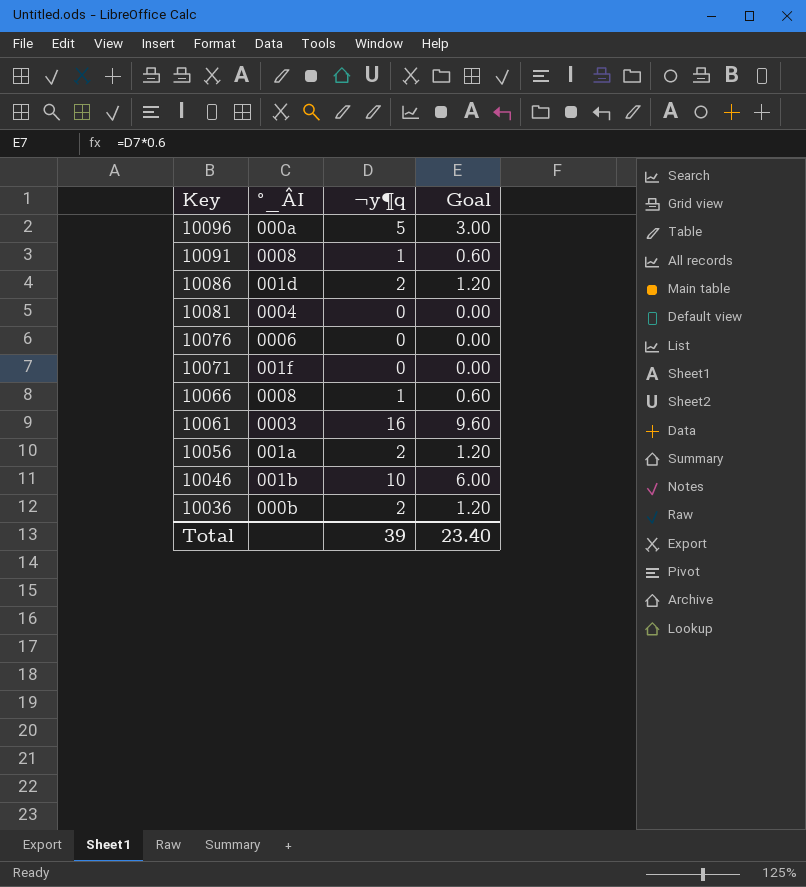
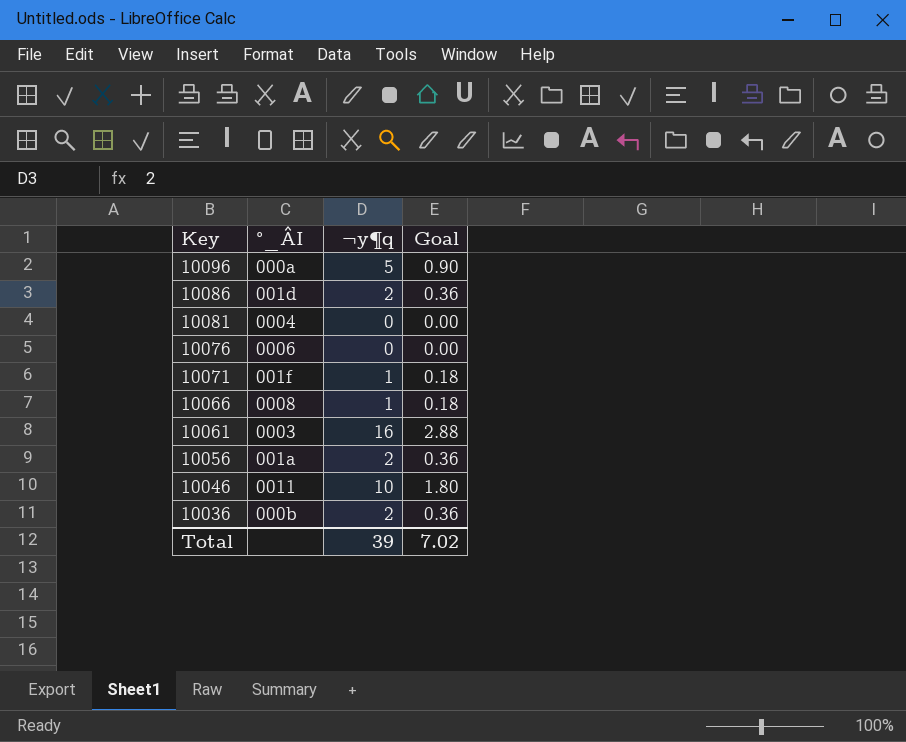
column Goal | formula: [¬y¶q] * 0.6 -> [¬y¶q] * 0.18
row 10091: 0008 | 1 | 0.60 -> none
10071 | ¬y¶q: 0 -> 1
10046 | °_ÂI: 001b -> 0011
Total | Goal: 23.40 -> 7.02

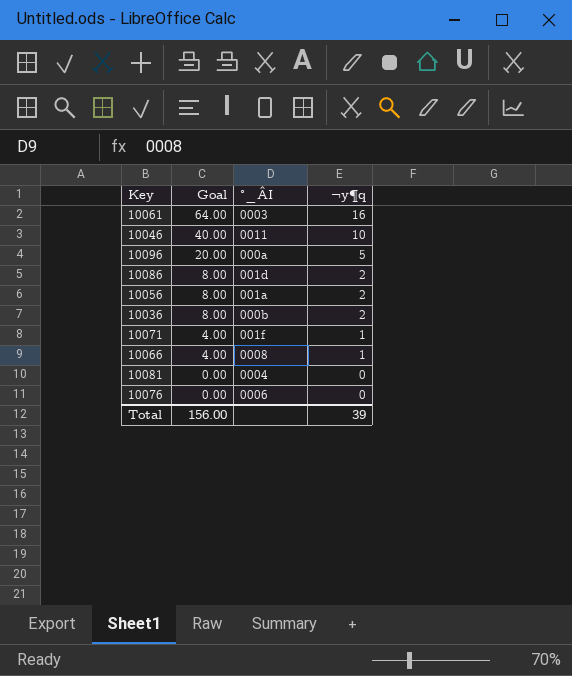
row order: Key descending -> Goal descending
column Goal | formula: [¬y¶q] * 0.18 -> [¬y¶q] * 4
column Goal | position: 4 -> 2
Total | Goal: 7.02 -> 156.00

